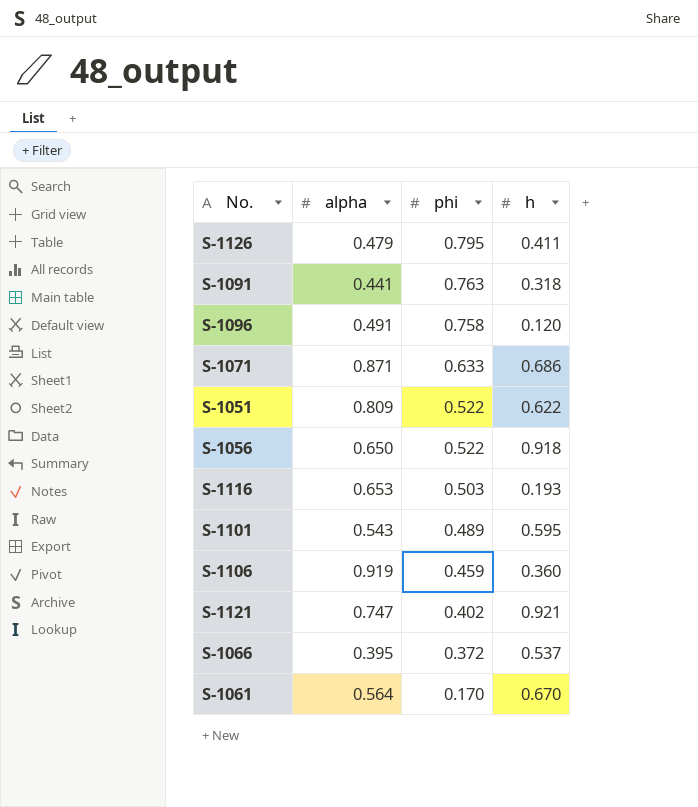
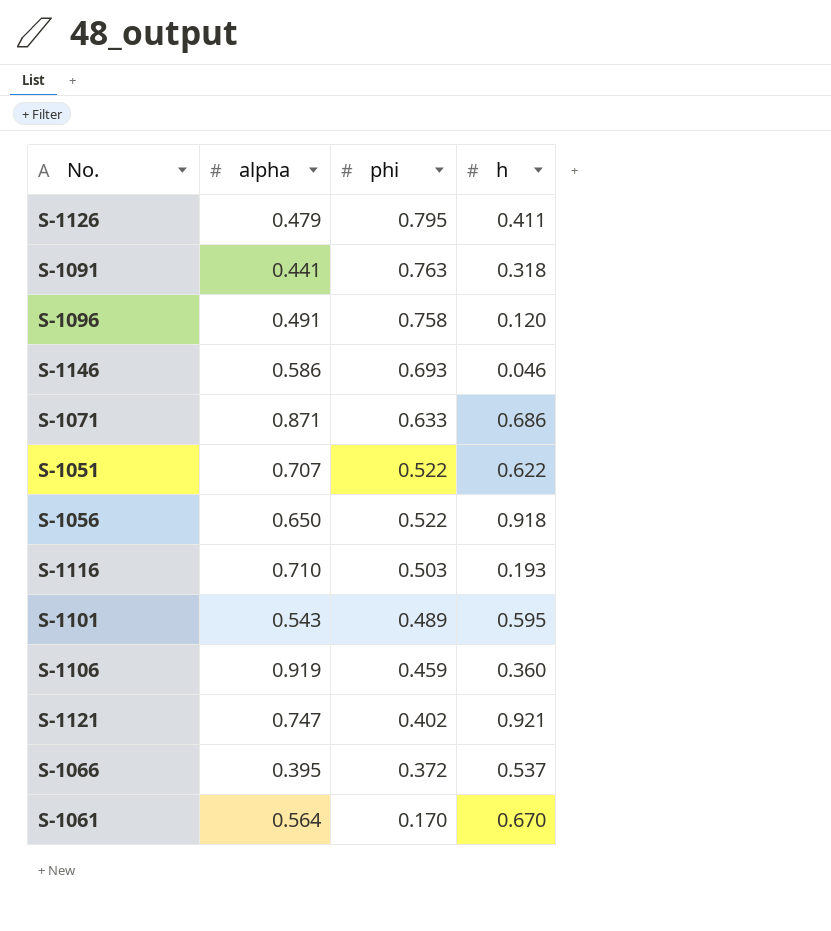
row S-1146: none -> 0.586 | 0.693 | 0.046
S-1051 | alpha: 0.809 -> 0.707
S-1116 | alpha: 0.653 -> 0.710

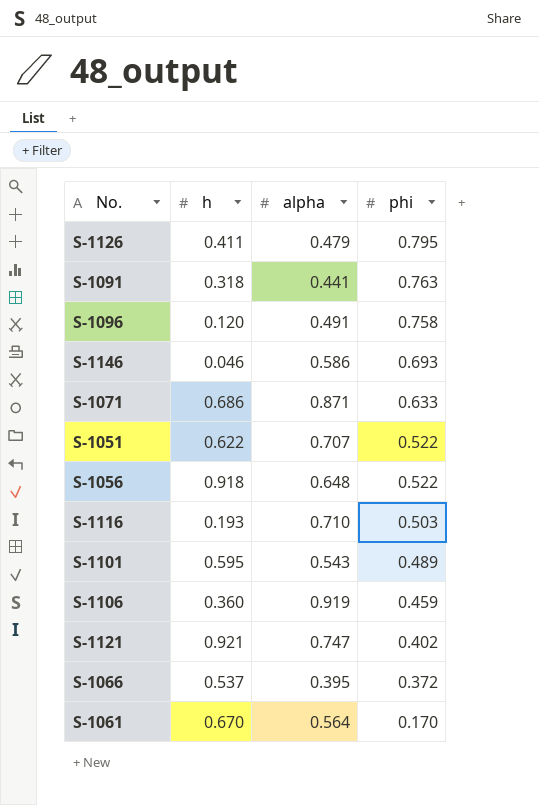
column h | position: 4 -> 2
S-1056 | alpha: 0.650 -> 0.648

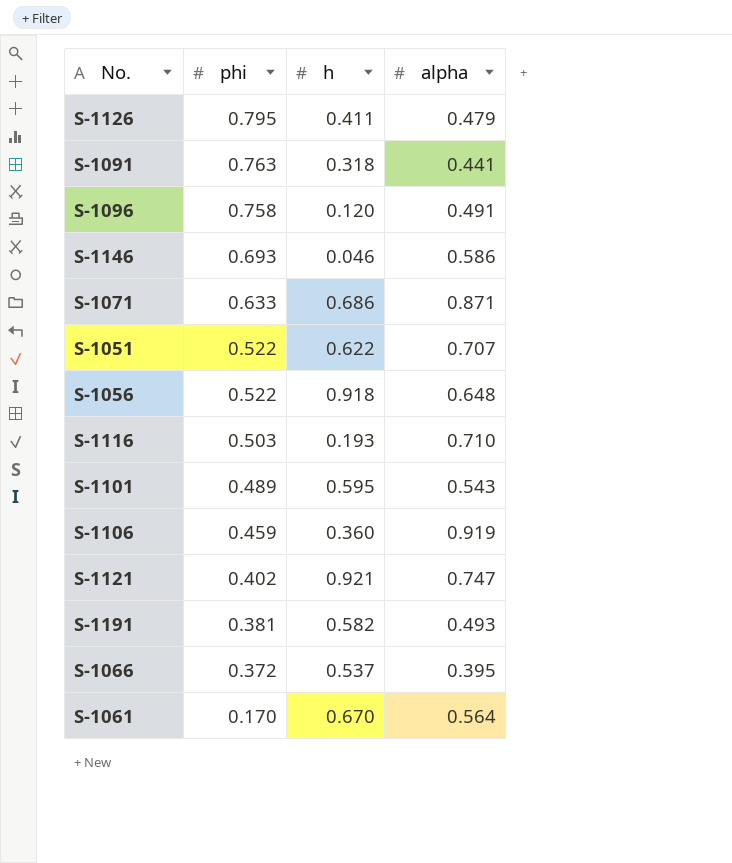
column phi | position: 4 -> 2
row S-1191: none -> 0.381 | 0.582 | 0.493

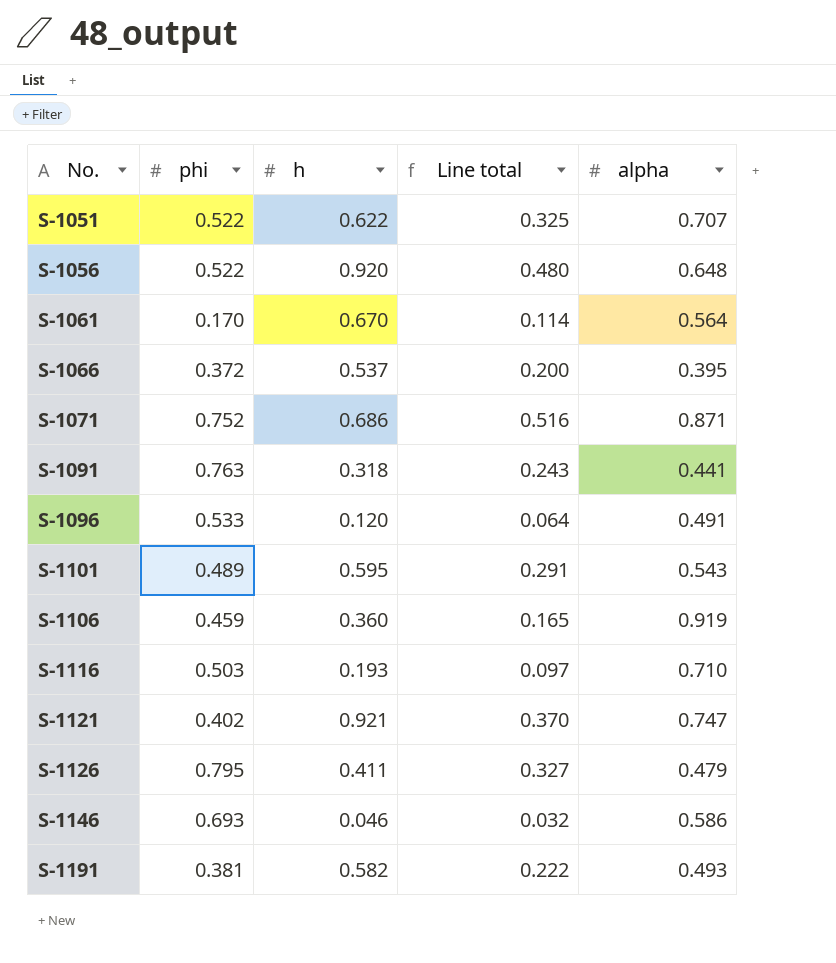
row order: phi descending -> No. ascending
column Line total | formula: none -> [phi] * [h]
S-1056 | h: 0.918 -> 0.920
S-1071 | phi: 0.633 -> 0.752
S-1096 | phi: 0.758 -> 0.533

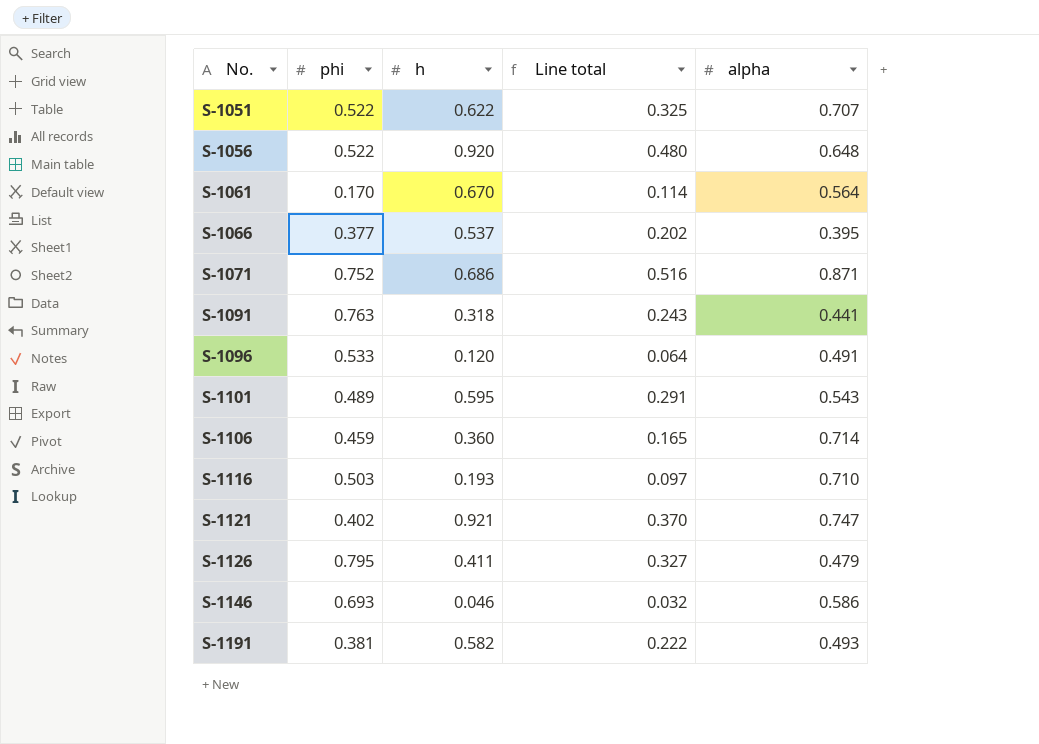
S-1066 | phi: 0.372 -> 0.377
S-1066 | Line total: 0.200 -> 0.202
S-1106 | alpha: 0.919 -> 0.714

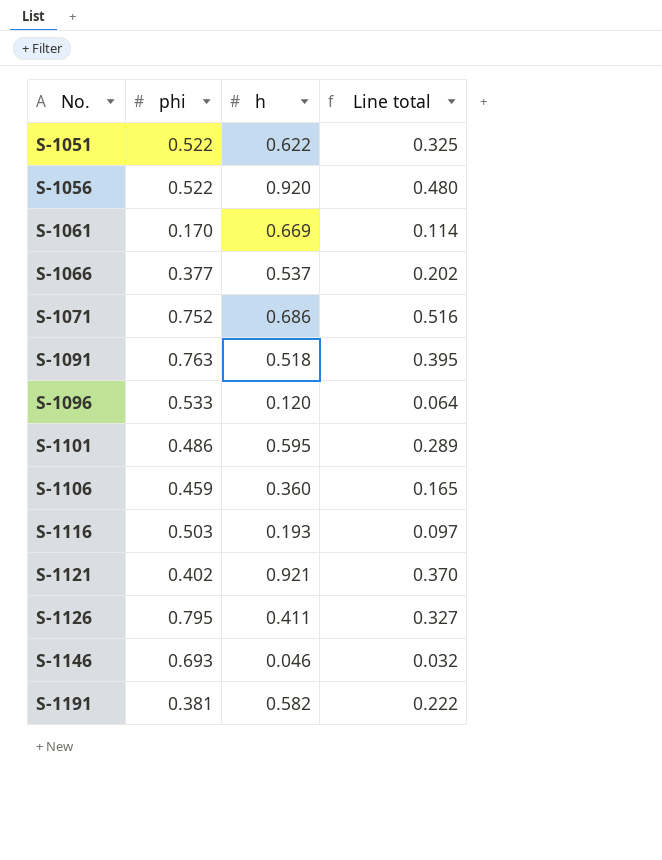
column alpha | position: 5 -> none
S-1061 | h: 0.670 -> 0.669
S-1091 | h: 0.318 -> 0.518
S-1091 | Line total: 0.243 -> 0.395
S-1101 | phi: 0.489 -> 0.486
S-1101 | Line total: 0.291 -> 0.289

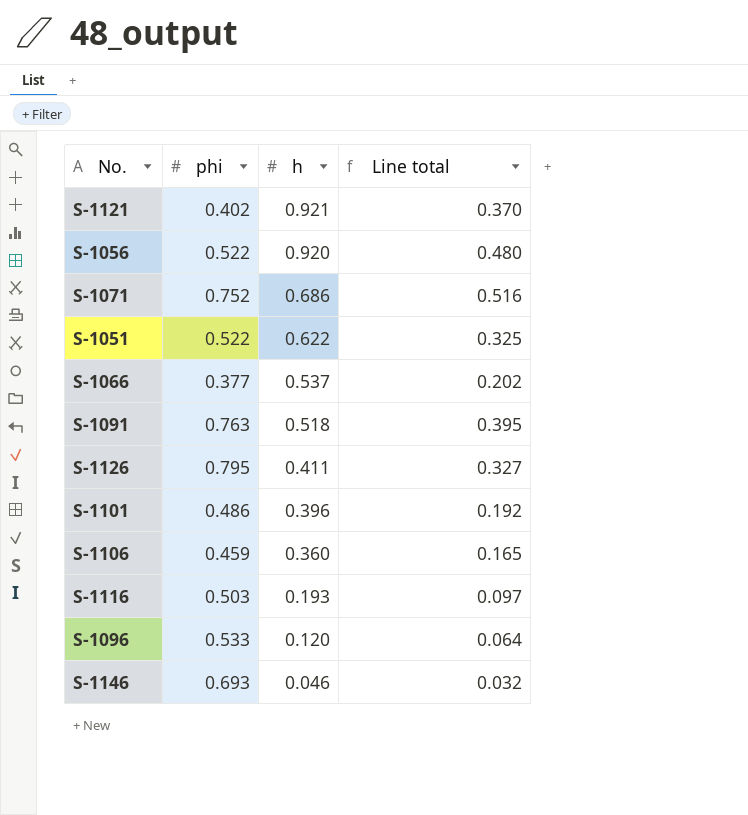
row order: No. ascending -> h descending
row S-1061: 0.170 | 0.669 | 0.114 -> none
row S-1191: 0.381 | 0.582 | 0.222 -> none
S-1101 | h: 0.595 -> 0.396
S-1101 | Line total: 0.289 -> 0.192

